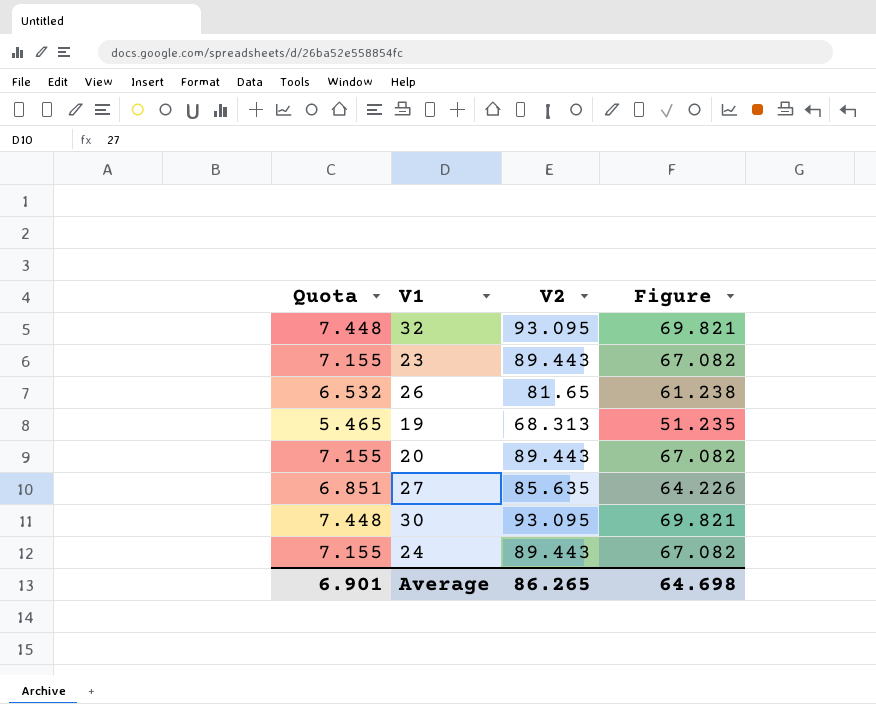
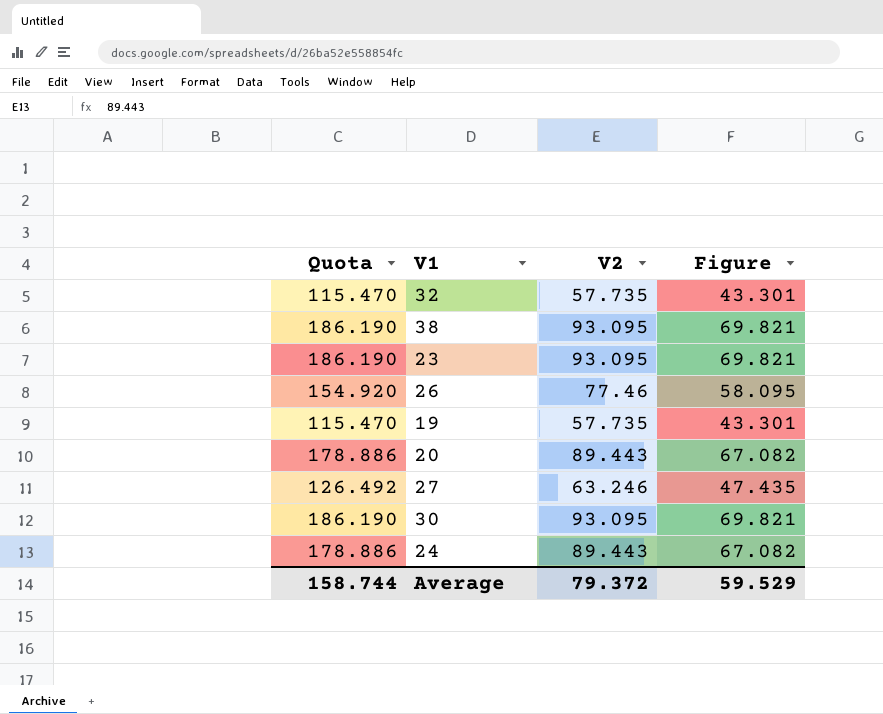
column Quota | formula: [V2] * 0.08 -> [V2] * 2
32 | V2: 93.095 -> 57.735
32 | Figure: 69.821 -> 43.301
row 38: none -> 186.190 | 93.095 | 69.821
23 | V2: 89.443 -> 93.095
23 | Figure: 67.082 -> 69.821
26 | V2: 81.65 -> 77.46
26 | Figure: 61.238 -> 58.095
19 | V2: 68.313 -> 57.735
19 | Figure: 51.235 -> 43.301
27 | V2: 85.635 -> 63.246
27 | Figure: 64.226 -> 47.435
Average | Quota: 6.901 -> 158.744
Average | V2: 86.265 -> 79.372
Average | Figure: 64.698 -> 59.529

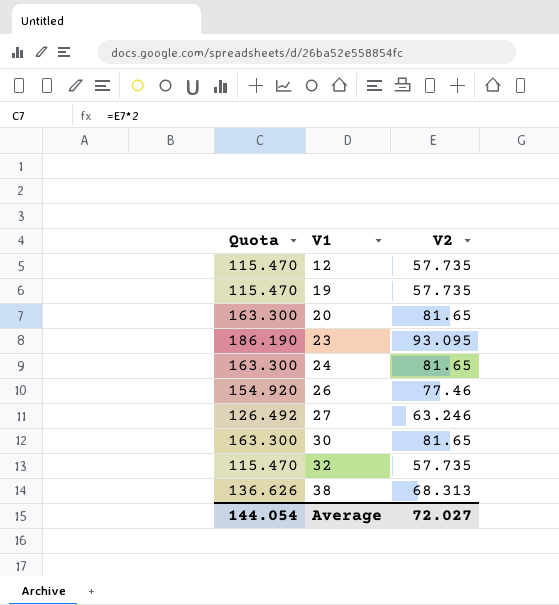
row order: none -> V1 ascending
column Figure | formula: [V2] * 0.75 -> none
row 12: none -> 115.470 | 57.735
20 | Quota: 178.886 -> 163.300
20 | V2: 89.443 -> 81.65
24 | Quota: 178.886 -> 163.300
24 | V2: 89.443 -> 81.65
30 | Quota: 186.190 -> 163.300
30 | V2: 93.095 -> 81.65
38 | Quota: 186.190 -> 136.626
38 | V2: 93.095 -> 68.313
Average | Quota: 158.744 -> 144.054
Average | V2: 79.372 -> 72.027

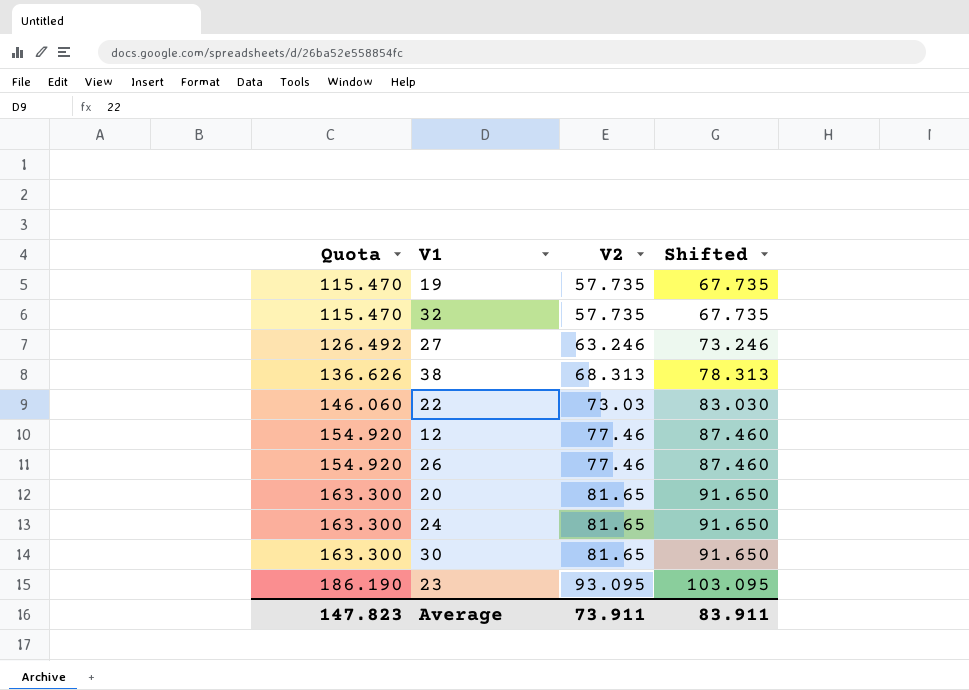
row order: V1 ascending -> Quota ascending
column Shifted | formula: none -> [V2] + 10
row 22: none -> 146.060 | 73.03 | 83.030
12 | Quota: 115.470 -> 154.920
12 | V2: 57.735 -> 77.46
Average | Quota: 144.054 -> 147.823
Average | V2: 72.027 -> 73.911

